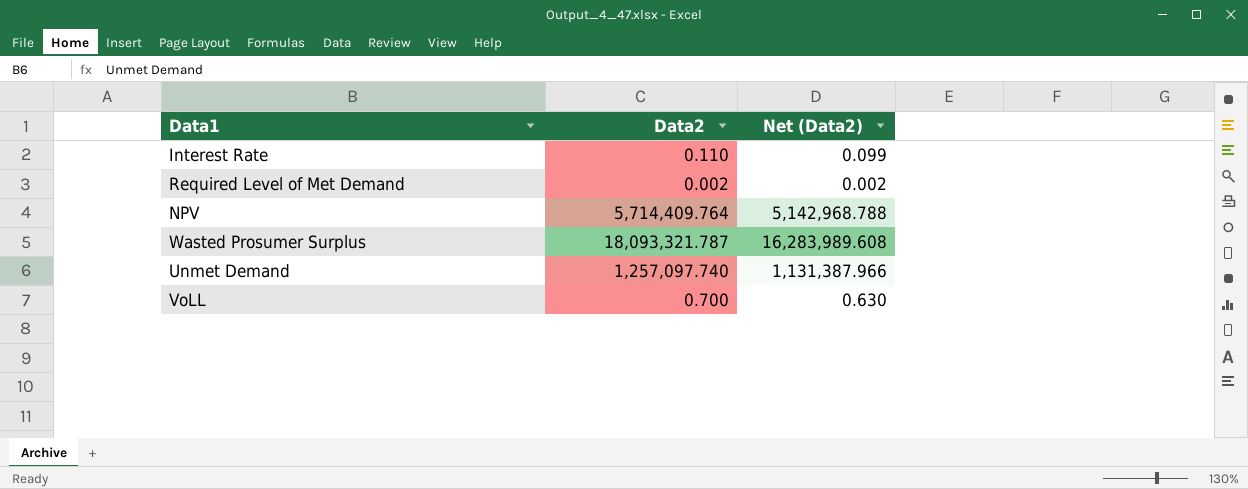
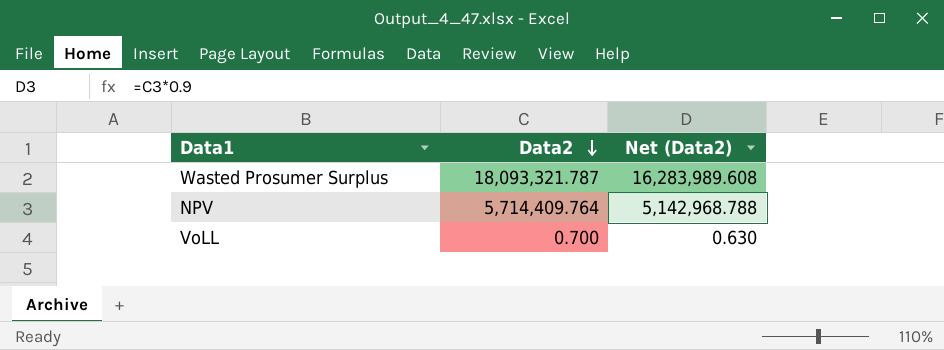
row order: none -> Data2 descending
row Interest Rate: 0.110 | 0.099 -> none
row Required Level of Met Demand: 0.002 | 0.002 -> none
row Unmet Demand: 1,257,097.740 | 1,131,387.966 -> none

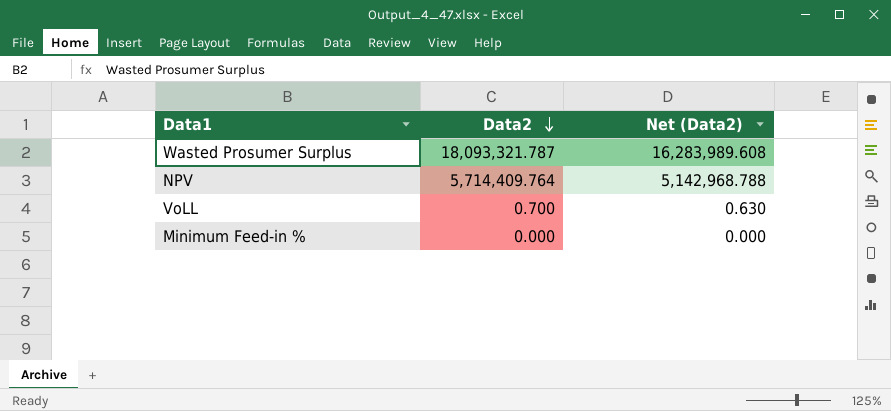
row Minimum Feed-in %: none -> 0.000 | 0.000

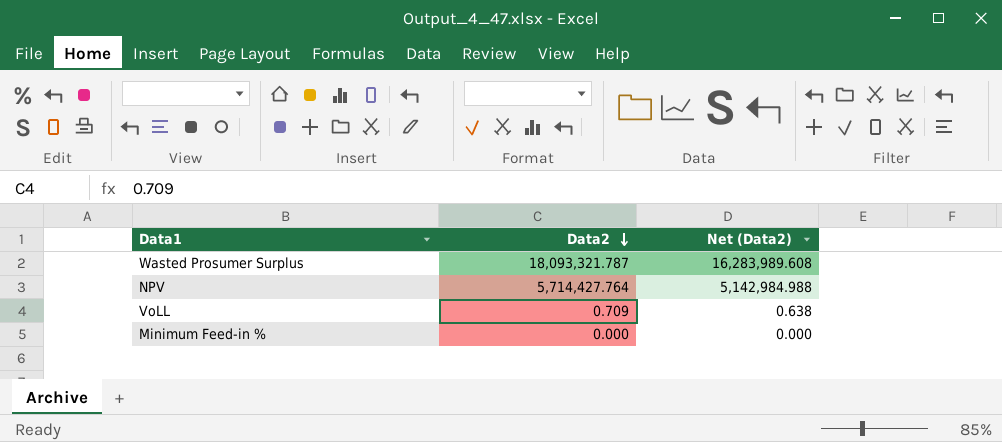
NPV | Data2: 5,714,409.764 -> 5,714,427.764
NPV | Net (Data2): 5,142,968.788 -> 5,142,984.988
VoLL | Data2: 0.700 -> 0.709
VoLL | Net (Data2): 0.630 -> 0.638

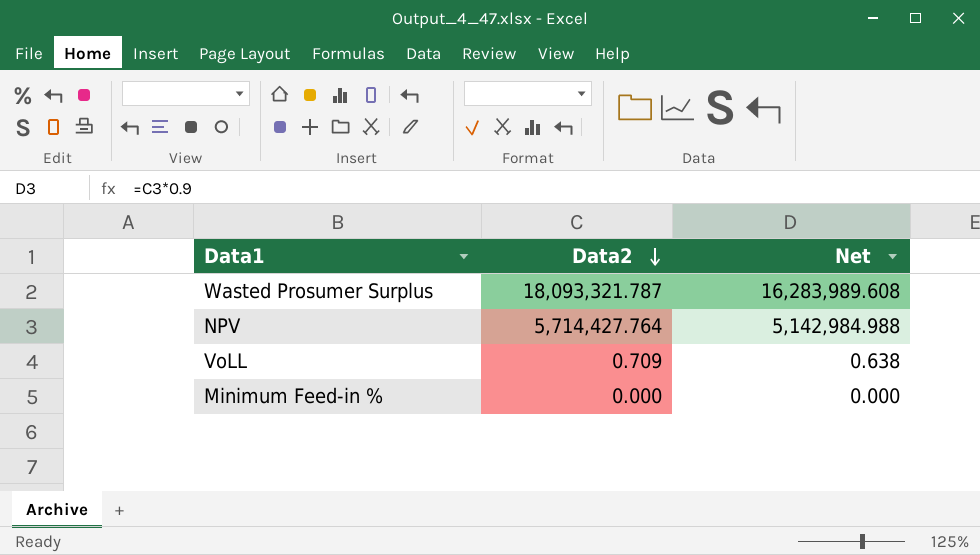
column name: Net (Data2) -> Net

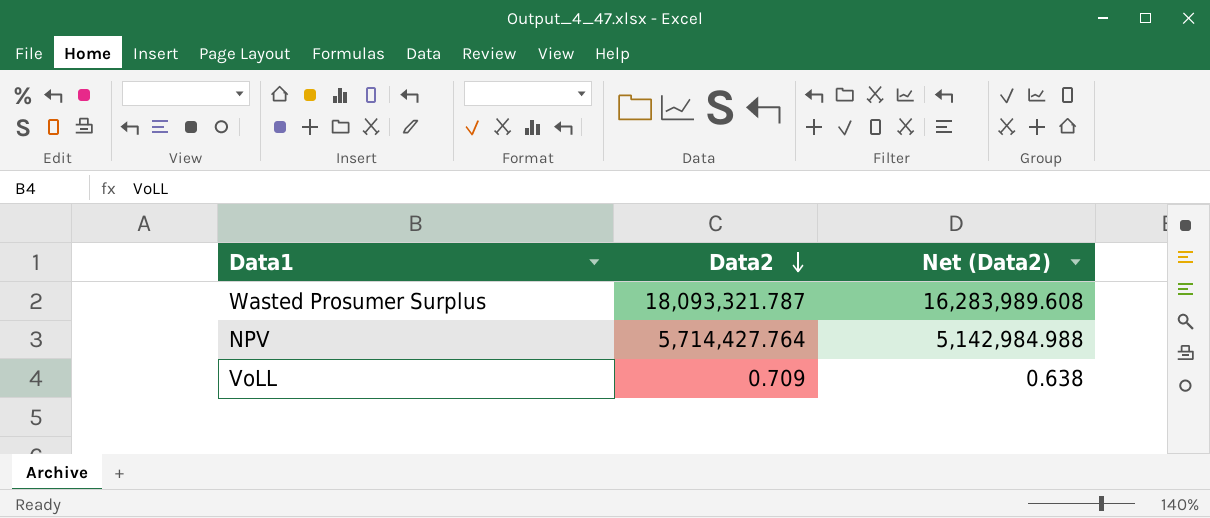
column name: Net -> Net (Data2)
row Minimum Feed-in %: 0.000 | 0.000 -> none

